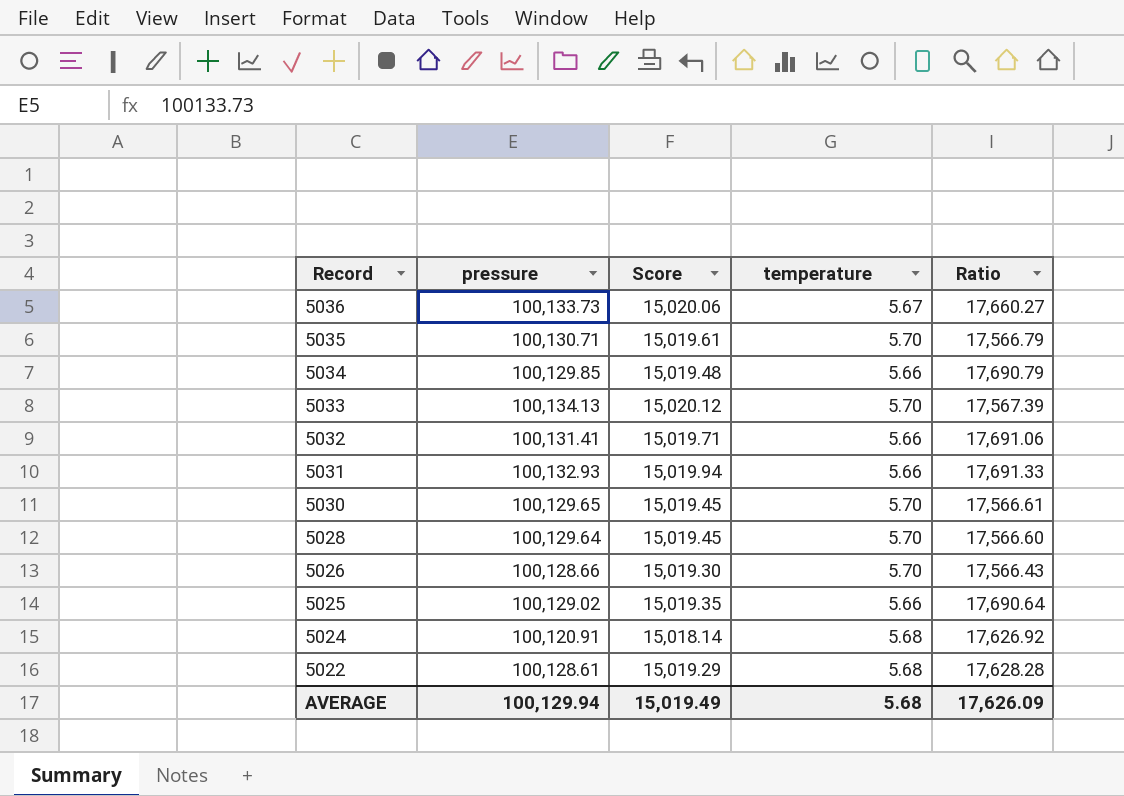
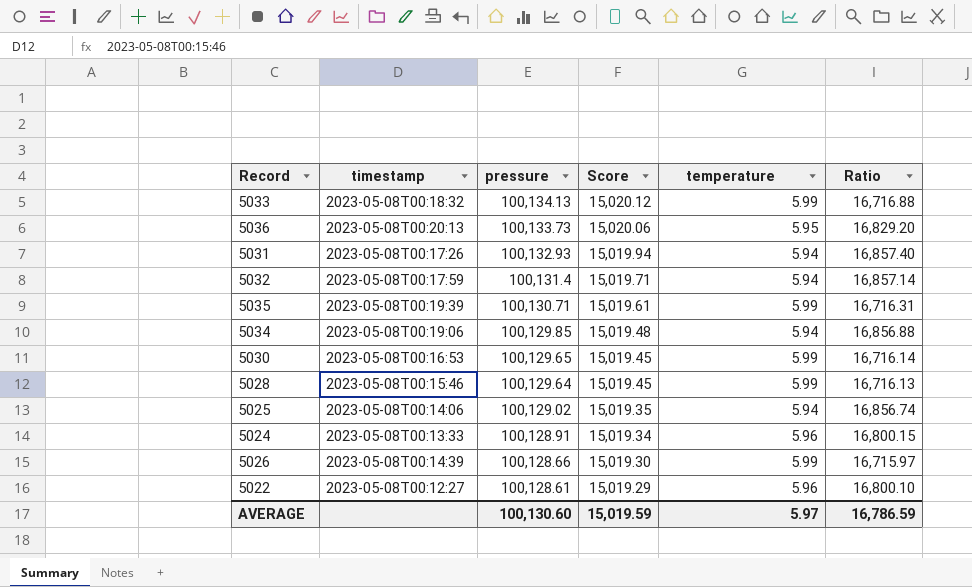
row order: Record descending -> pressure descending
column timestamp | position: none -> 2
5033 | temperature: 5.70 -> 5.99
5033 | Ratio: 17,567.39 -> 16,716.88
5036 | temperature: 5.67 -> 5.95
5036 | Ratio: 17,660.27 -> 16,829.20
5031 | temperature: 5.66 -> 5.94
5031 | Ratio: 17,691.33 -> 16,857.40
5032 | pressure: 100,131.41 -> 100,131.4
5032 | temperature: 5.66 -> 5.94
5032 | Ratio: 17,691.06 -> 16,857.14
5035 | temperature: 5.70 -> 5.99
5035 | Ratio: 17,566.79 -> 16,716.31
5034 | temperature: 5.66 -> 5.94
5034 | Ratio: 17,690.79 -> 16,856.88
5030 | temperature: 5.70 -> 5.99
5030 | Ratio: 17,566.61 -> 16,716.14
5028 | temperature: 5.70 -> 5.99
5028 | Ratio: 17,566.60 -> 16,716.13
5025 | temperature: 5.66 -> 5.94
5025 | Ratio: 17,690.64 -> 16,856.74
5024 | pressure: 100,120.91 -> 100,128.91
5024 | Score: 15,018.14 -> 15,019.34
5024 | temperature: 5.68 -> 5.96
5024 | Ratio: 17,626.92 -> 16,800.15
5026 | temperature: 5.70 -> 5.99
5026 | Ratio: 17,566.43 -> 16,715.97
5022 | temperature: 5.68 -> 5.96
5022 | Ratio: 17,628.28 -> 16,800.10
AVERAGE | pressure: 100,129.94 -> 100,130.60
AVERAGE | Score: 15,019.49 -> 15,019.59
AVERAGE | temperature: 5.68 -> 5.97
AVERAGE | Ratio: 17,626.09 -> 16,786.59

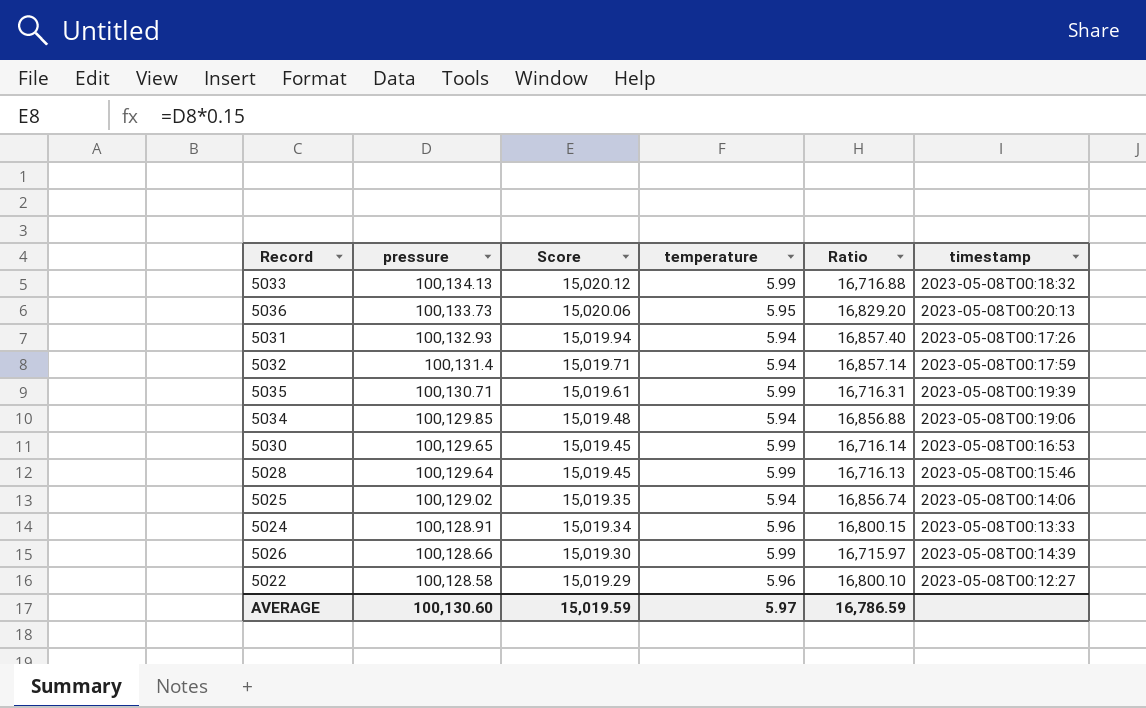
column timestamp | position: 2 -> 6
5022 | pressure: 100,128.61 -> 100,128.58

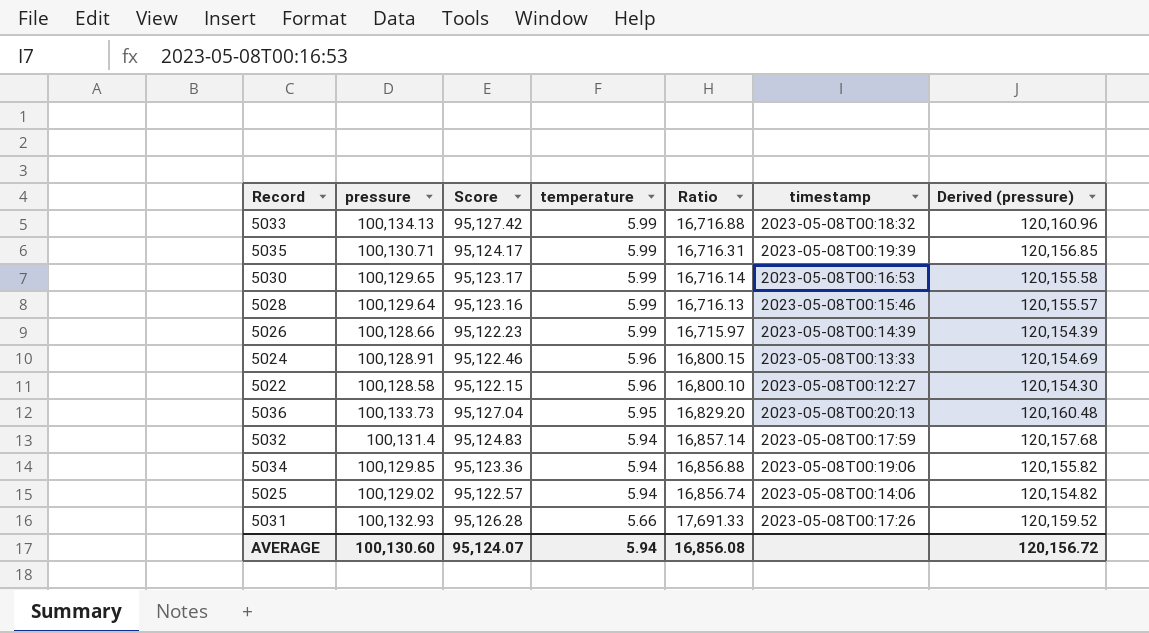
row order: pressure descending -> temperature descending
column Score | formula: [pressure] * 0.15 -> [pressure] * 0.95
column Derived (pressure) | formula: none -> [pressure] * 1.2
5031 | temperature: 5.94 -> 5.66
5031 | Ratio: 16,857.40 -> 17,691.33
AVERAGE | Score: 15,019.59 -> 95,124.07
AVERAGE | temperature: 5.97 -> 5.94
AVERAGE | Ratio: 16,786.59 -> 16,856.08

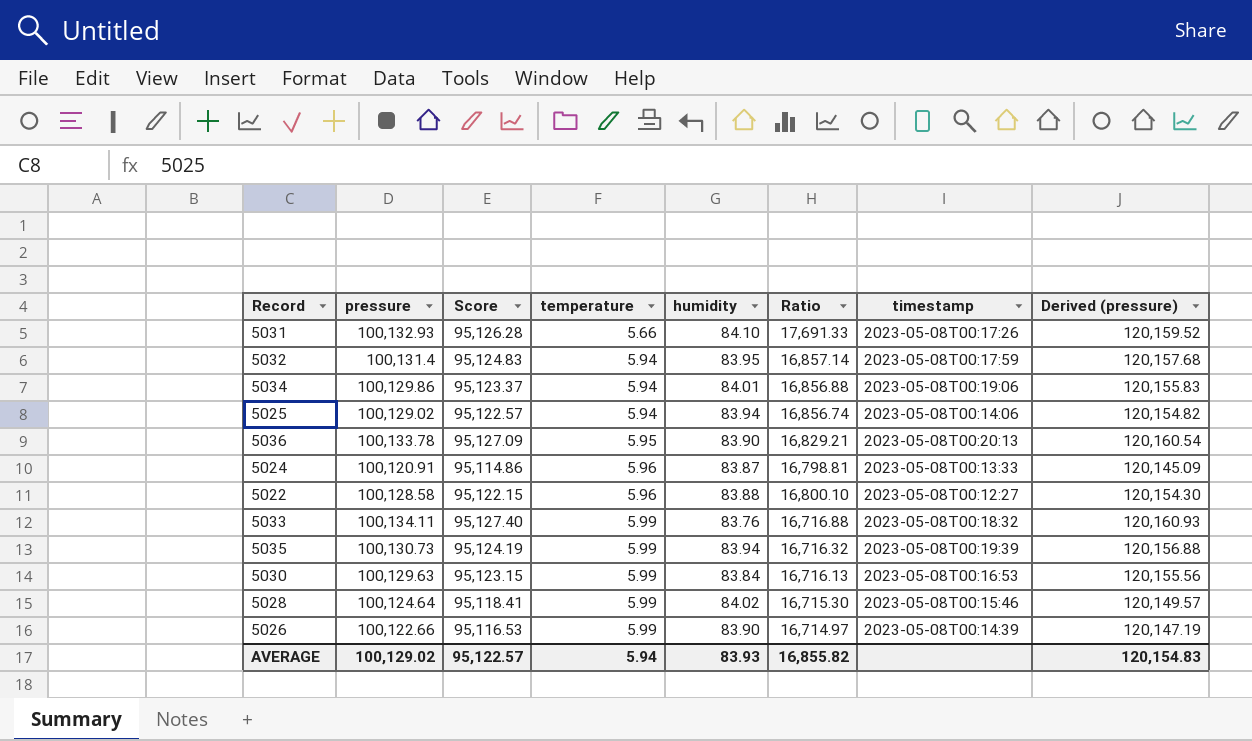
row order: temperature descending -> temperature ascending
column humidity | position: none -> 5
5034 | pressure: 100,129.85 -> 100,129.86
5034 | Score: 95,123.36 -> 95,123.37
5034 | Derived (pressure): 120,155.82 -> 120,155.83
5036 | pressure: 100,133.73 -> 100,133.78
5036 | Score: 95,127.04 -> 95,127.09
5036 | Ratio: 16,829.20 -> 16,829.21
5036 | Derived (pressure): 120,160.48 -> 120,160.54
5024 | pressure: 100,128.91 -> 100,120.91
5024 | Score: 95,122.46 -> 95,114.86
5024 | Ratio: 16,800.15 -> 16,798.81
5024 | Derived (pressure): 120,154.69 -> 120,145.09
5033 | pressure: 100,134.13 -> 100,134.11
5033 | Score: 95,127.42 -> 95,127.40
5033 | Derived (pressure): 120,160.96 -> 120,160.93
5035 | pressure: 100,130.71 -> 100,130.73
5035 | Score: 95,124.17 -> 95,124.19
5035 | Ratio: 16,716.31 -> 16,716.32
5035 | Derived (pressure): 120,156.85 -> 120,156.88
5030 | pressure: 100,129.65 -> 100,129.63
5030 | Score: 95,123.17 -> 95,123.15
5030 | Ratio: 16,716.14 -> 16,716.13
5030 | Derived (pressure): 120,155.58 -> 120,155.56
5028 | pressure: 100,129.64 -> 100,124.64
5028 | Score: 95,123.16 -> 95,118.41
5028 | Ratio: 16,716.13 -> 16,715.30
5028 | Derived (pressure): 120,155.57 -> 120,149.57
5026 | pressure: 100,128.66 -> 100,122.66
5026 | Score: 95,122.23 -> 95,116.53
5026 | Ratio: 16,715.97 -> 16,714.97
5026 | Derived (pressure): 120,154.39 -> 120,147.19
AVERAGE | pressure: 100,130.60 -> 100,129.02
AVERAGE | Score: 95,124.07 -> 95,122.57
AVERAGE | Ratio: 16,856.08 -> 16,855.82
AVERAGE | Derived (pressure): 120,156.72 -> 120,154.83

